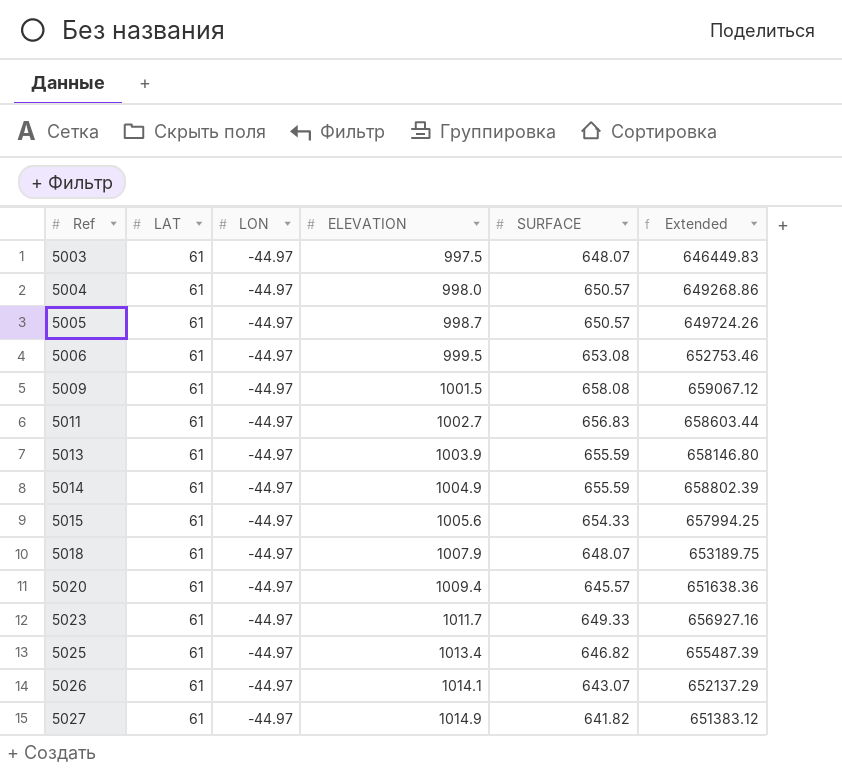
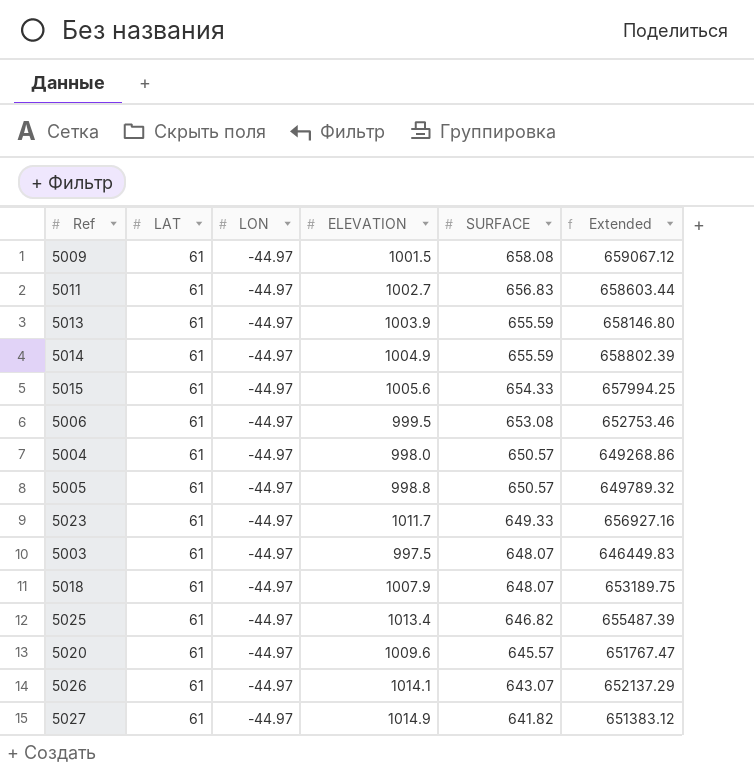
row order: Ref ascending -> SURFACE descending
5005 | ELEVATION: 998.7 -> 998.8
5005 | Extended: 649724.26 -> 649789.32
5020 | ELEVATION: 1009.4 -> 1009.6
5020 | Extended: 651638.36 -> 651767.47

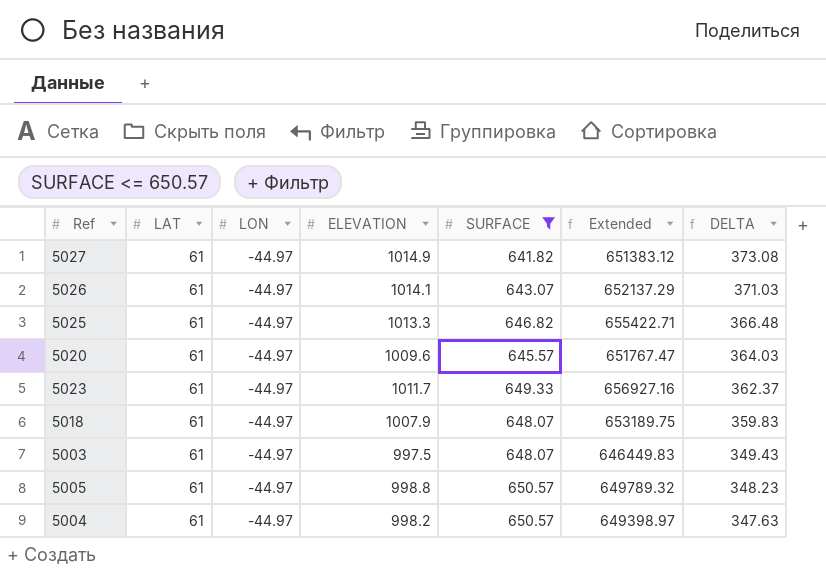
filter: none -> SURFACE <= 650.57
row order: SURFACE descending -> DELTA descending
column DELTA | formula: none -> [ELEVATION] - [SURFACE]
5025 | ELEVATION: 1013.4 -> 1013.3
5025 | Extended: 655487.39 -> 655422.71
5004 | ELEVATION: 998.0 -> 998.2
5004 | Extended: 649268.86 -> 649398.97

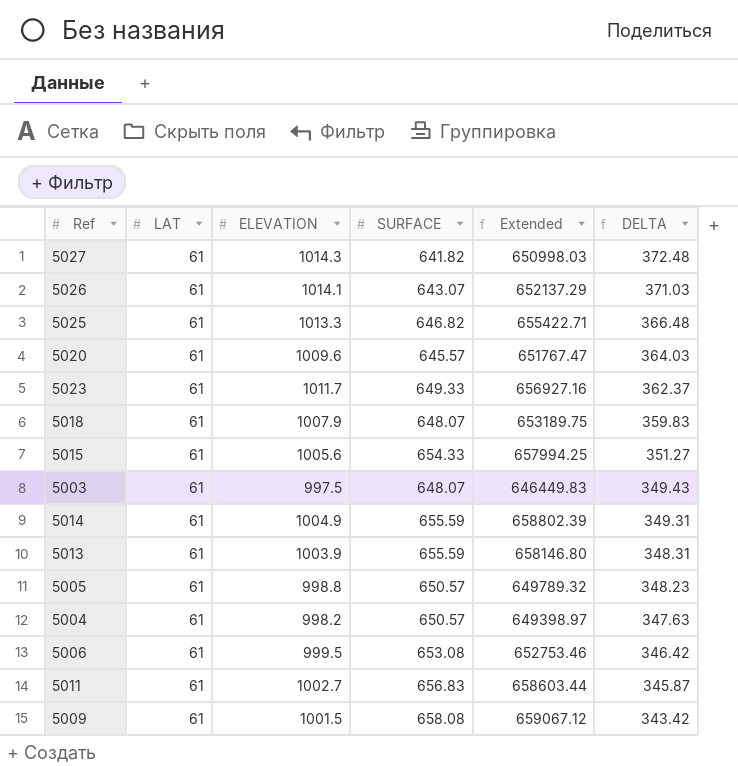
filter: SURFACE <= 650.57 -> none
column LON | position: 3 -> none
5027 | ELEVATION: 1014.9 -> 1014.3
5027 | Extended: 651383.12 -> 650998.03
5027 | DELTA: 373.08 -> 372.48

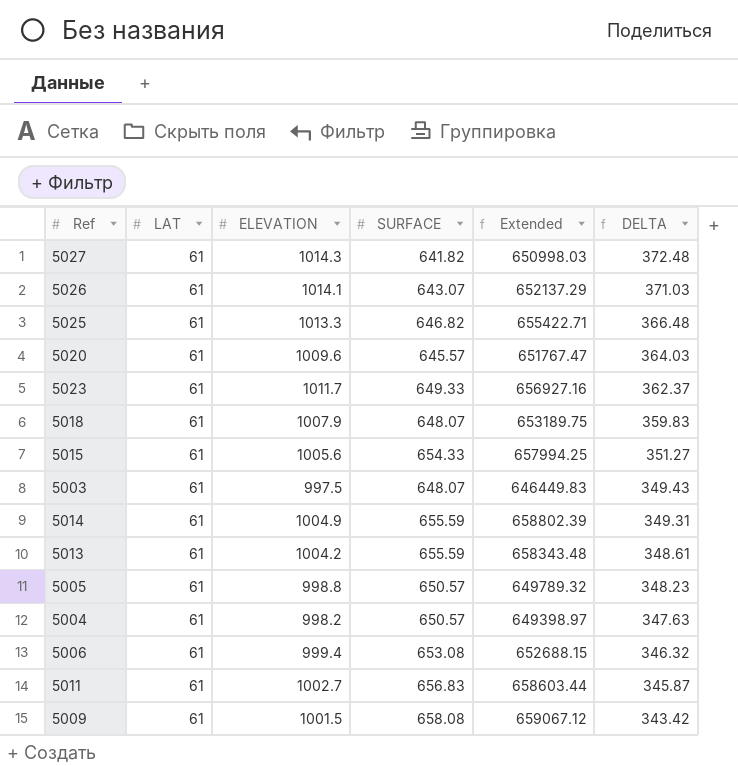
5013 | ELEVATION: 1003.9 -> 1004.2
5013 | Extended: 658146.80 -> 658343.48
5013 | DELTA: 348.31 -> 348.61
5006 | ELEVATION: 999.5 -> 999.4
5006 | Extended: 652753.46 -> 652688.15
5006 | DELTA: 346.42 -> 346.32

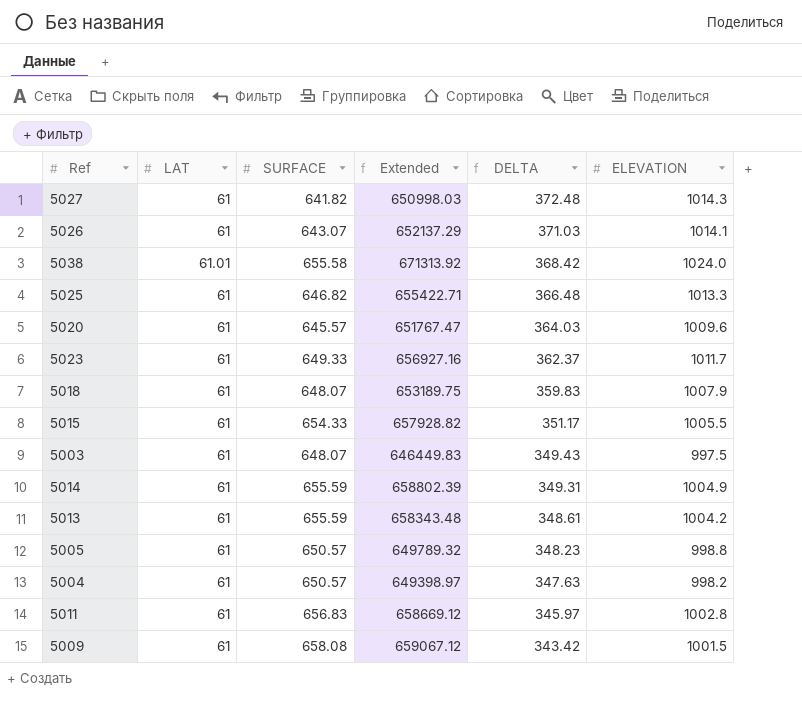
column ELEVATION | position: 3 -> 6
row 5006: 61 | 999.4 | 653.08 | 652688.15 | 346.32 -> none
row 5038: none -> 61.01 | 655.58 | 671313.92 | 368.42 | 1024.0
5015 | Extended: 657994.25 -> 657928.82
5015 | DELTA: 351.27 -> 351.17
5015 | ELEVATION: 1005.6 -> 1005.5
5011 | Extended: 658603.44 -> 658669.12
5011 | DELTA: 345.87 -> 345.97
5011 | ELEVATION: 1002.7 -> 1002.8

